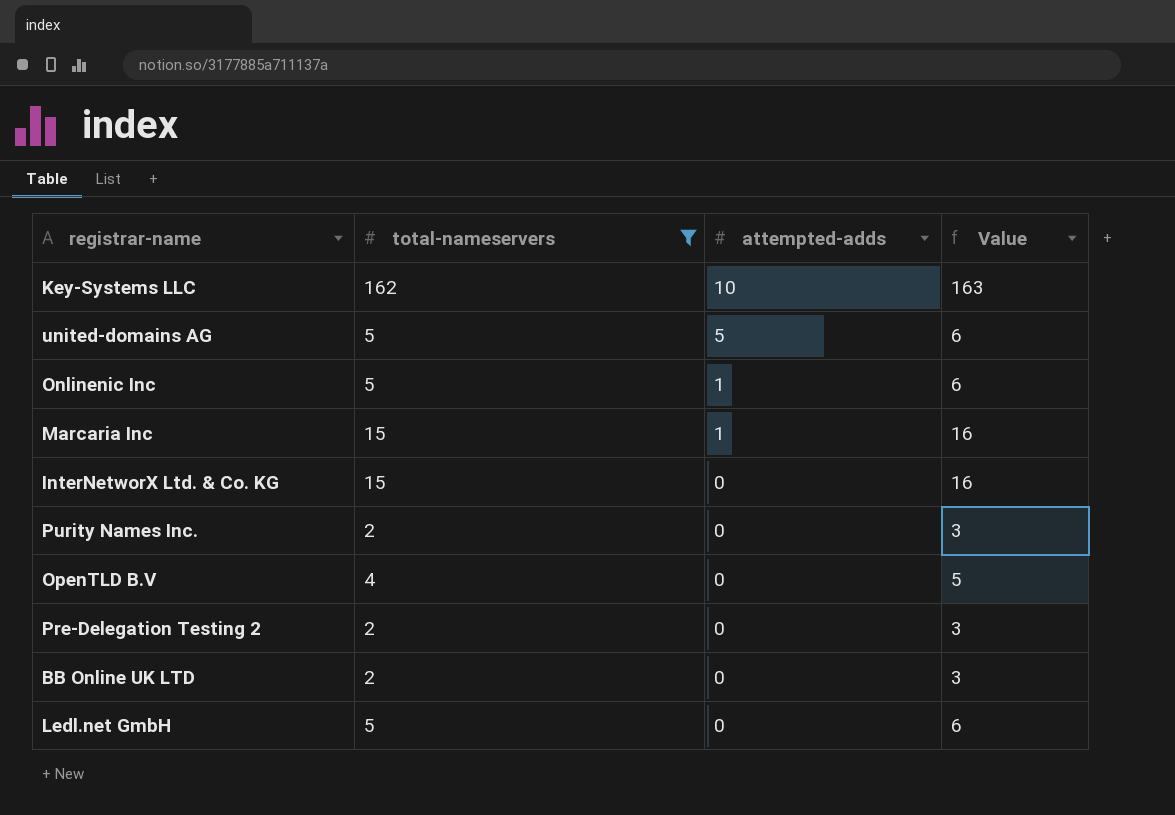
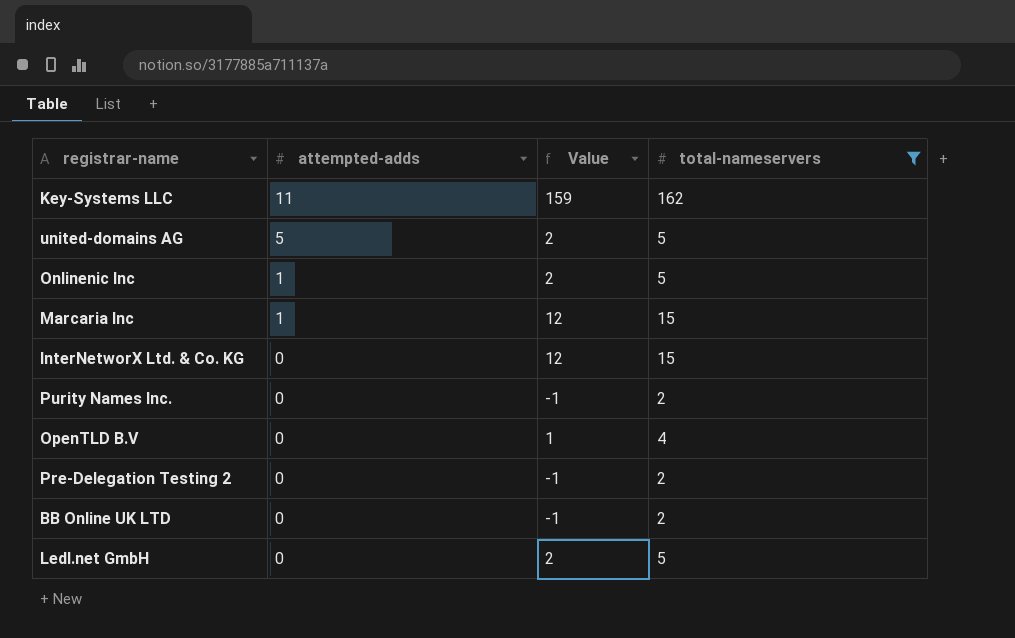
column Value | formula: [total-nameservers] + 1 -> [total-nameservers] - 3
column total-nameservers | position: 2 -> 4
Key-Systems LLC | attempted-adds: 10 -> 11

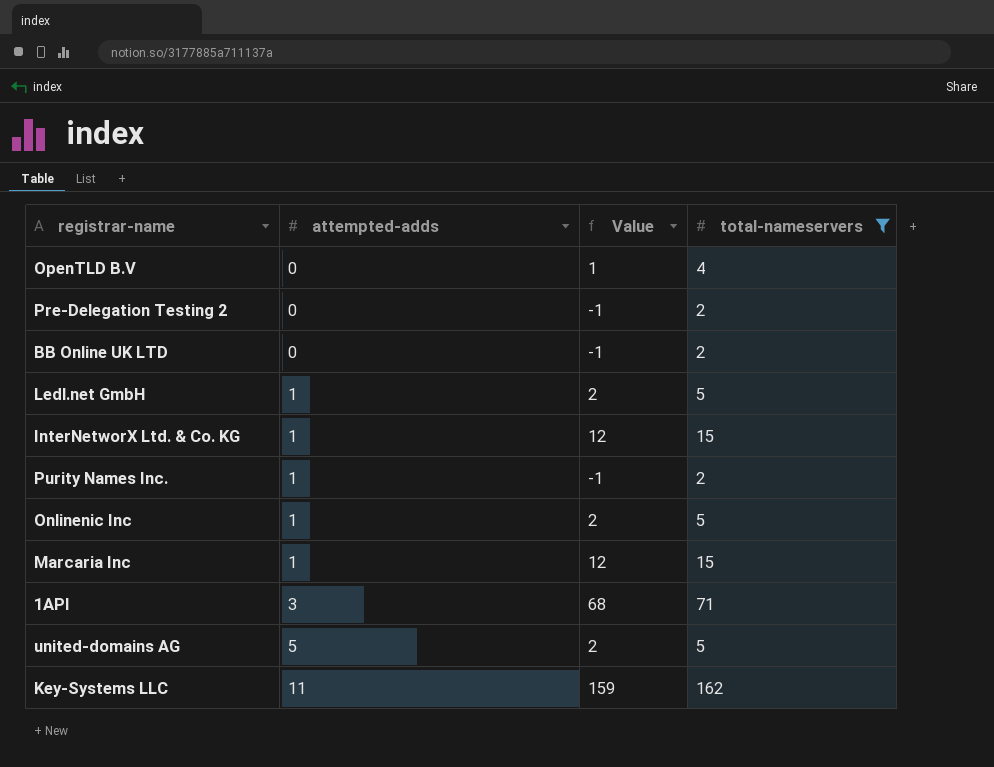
row order: attempted-adds descending -> attempted-adds ascending
Ledl.net GmbH | attempted-adds: 0 -> 1
InterNetworX Ltd. & Co. KG | attempted-adds: 0 -> 1
Purity Names Inc. | attempted-adds: 0 -> 1
row 1API: none -> 3 | 68 | 71

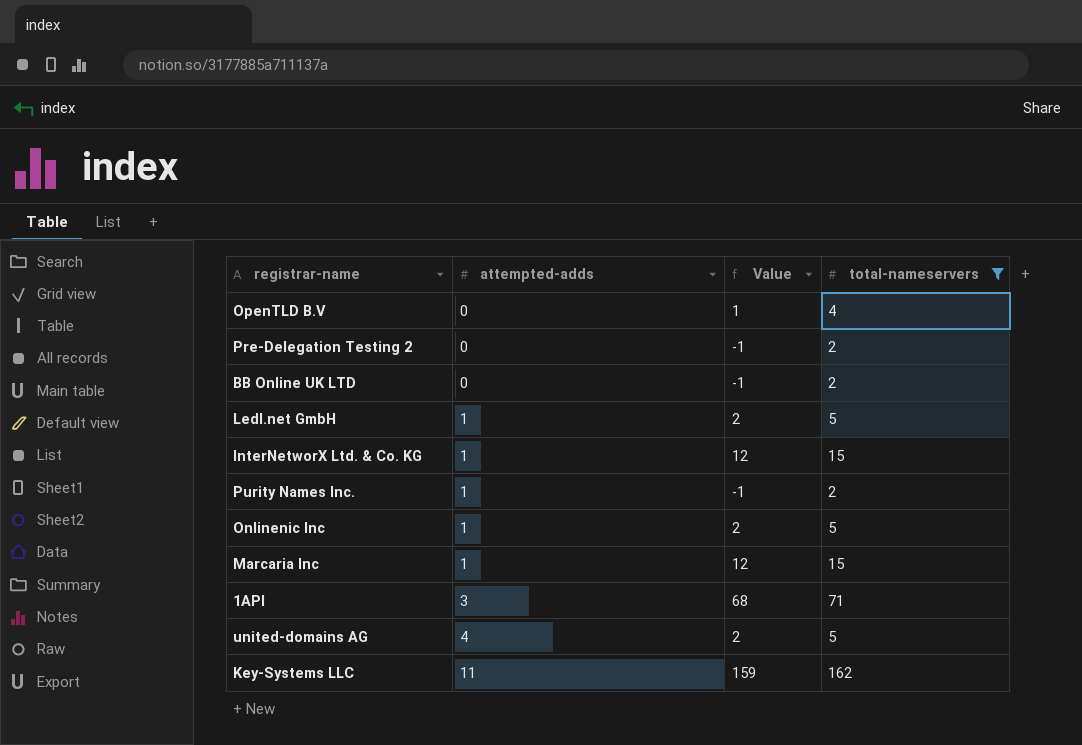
united-domains AG | attempted-adds: 5 -> 4

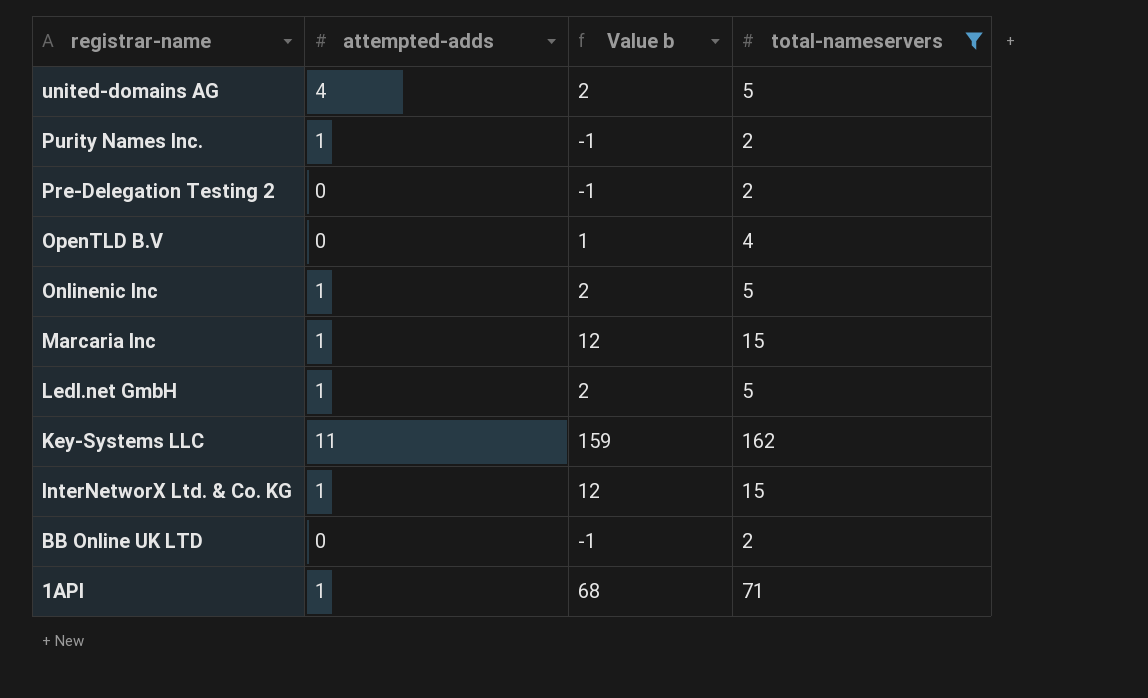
row order: attempted-adds ascending -> registrar-name descending
column name: Value -> Value b
1API | attempted-adds: 3 -> 1

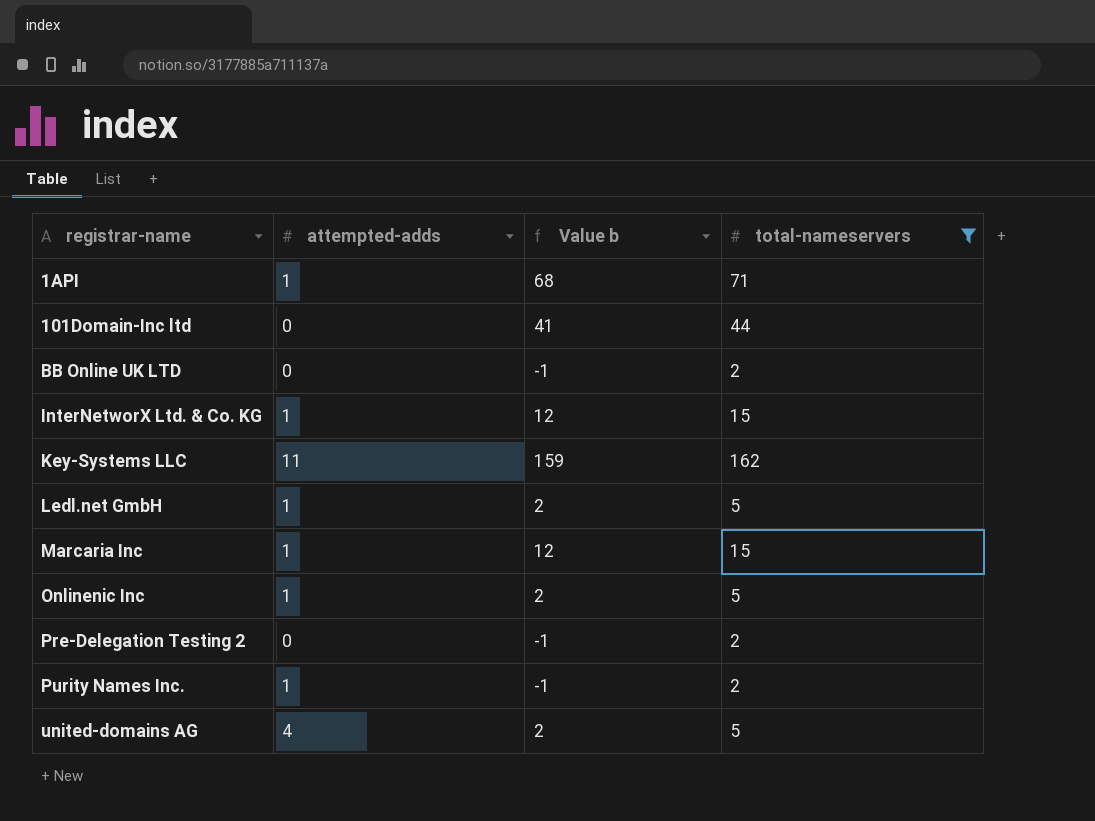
row order: registrar-name descending -> registrar-name ascending
row OpenTLD B.V: 0 | 1 | 4 -> none
row 101Domain-Inc ltd: none -> 0 | 41 | 44

